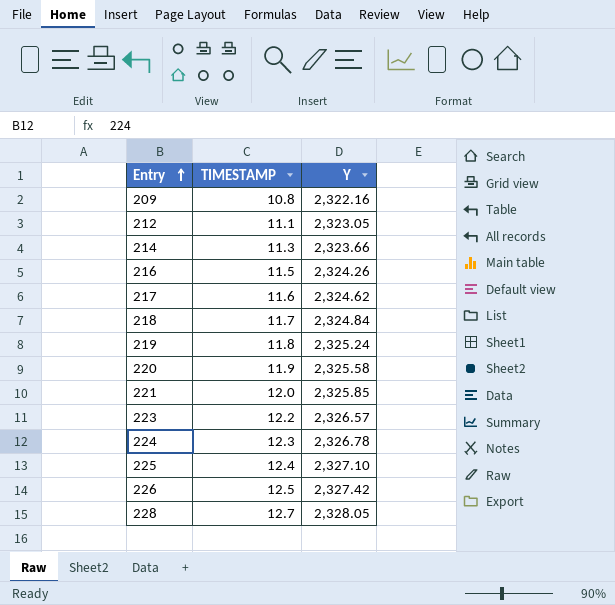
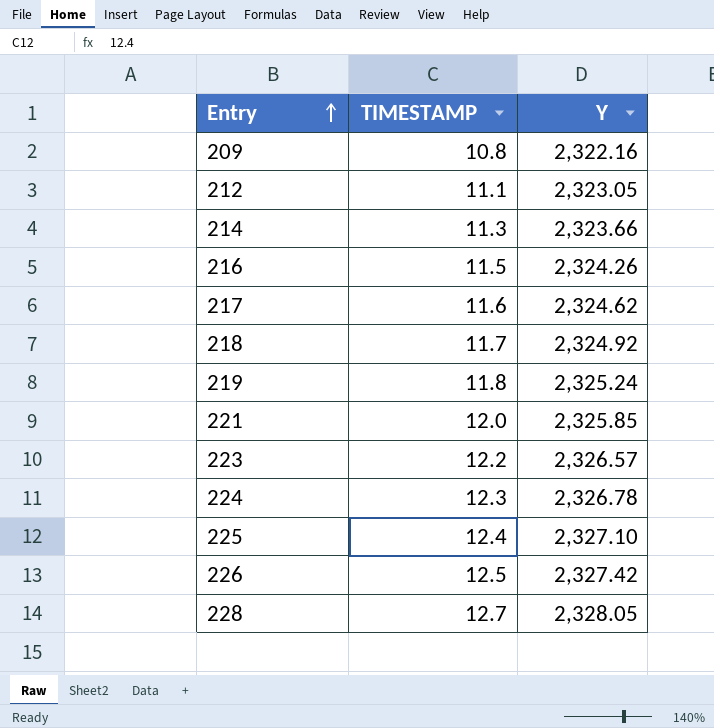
row 220: 11.9 | 2,325.58 -> none
218 | Y: 2,324.84 -> 2,324.92

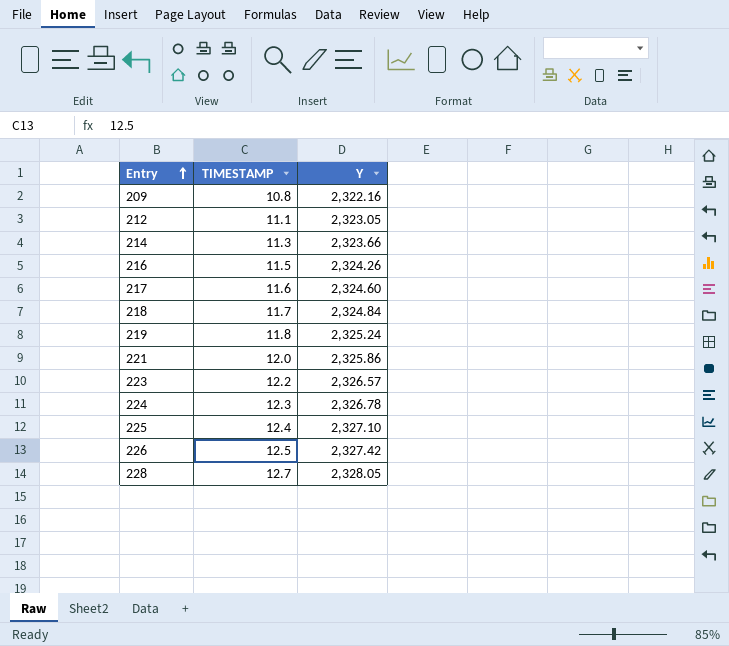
217 | Y: 2,324.62 -> 2,324.60
218 | Y: 2,324.92 -> 2,324.84
221 | Y: 2,325.85 -> 2,325.86

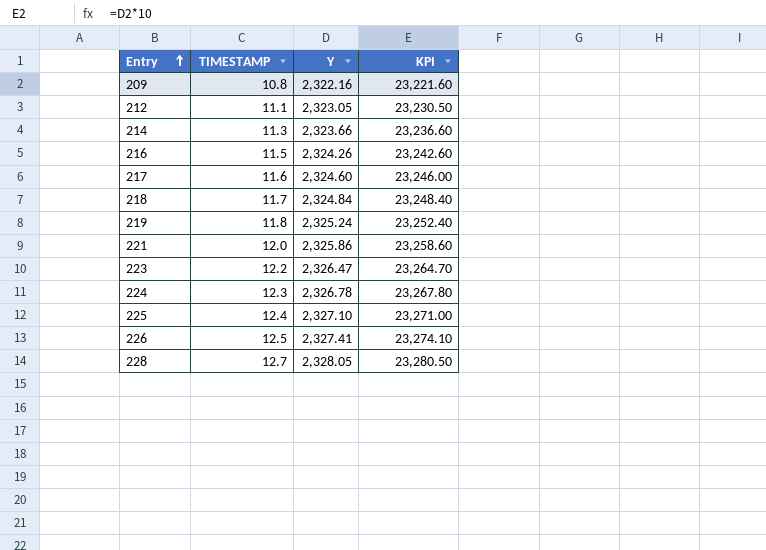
column KPI | formula: none -> [Y] * 10
223 | Y: 2,326.57 -> 2,326.47
226 | Y: 2,327.42 -> 2,327.41

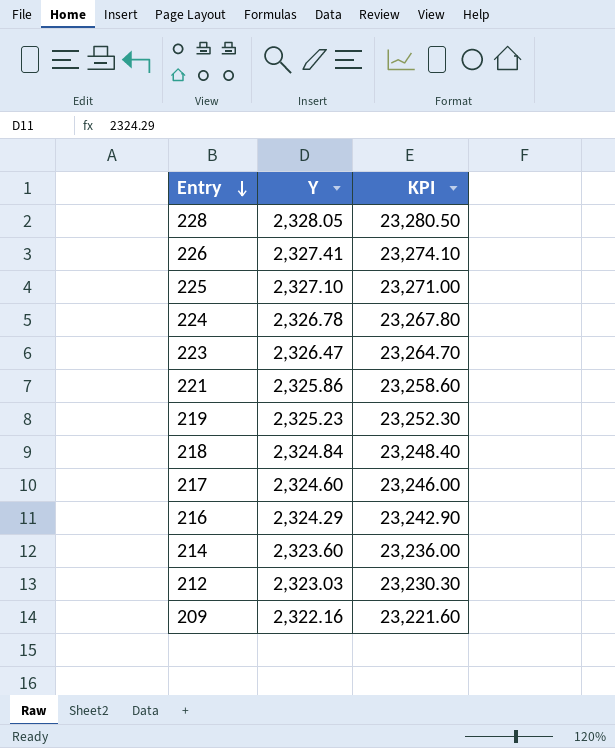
row order: Entry ascending -> Entry descending
column TIMESTAMP | position: 2 -> none
219 | Y: 2,325.24 -> 2,325.23
219 | KPI: 23,252.40 -> 23,252.30
216 | Y: 2,324.26 -> 2,324.29
216 | KPI: 23,242.60 -> 23,242.90
214 | Y: 2,323.66 -> 2,323.60
214 | KPI: 23,236.60 -> 23,236.00
212 | Y: 2,323.05 -> 2,323.03
212 | KPI: 23,230.50 -> 23,230.30

